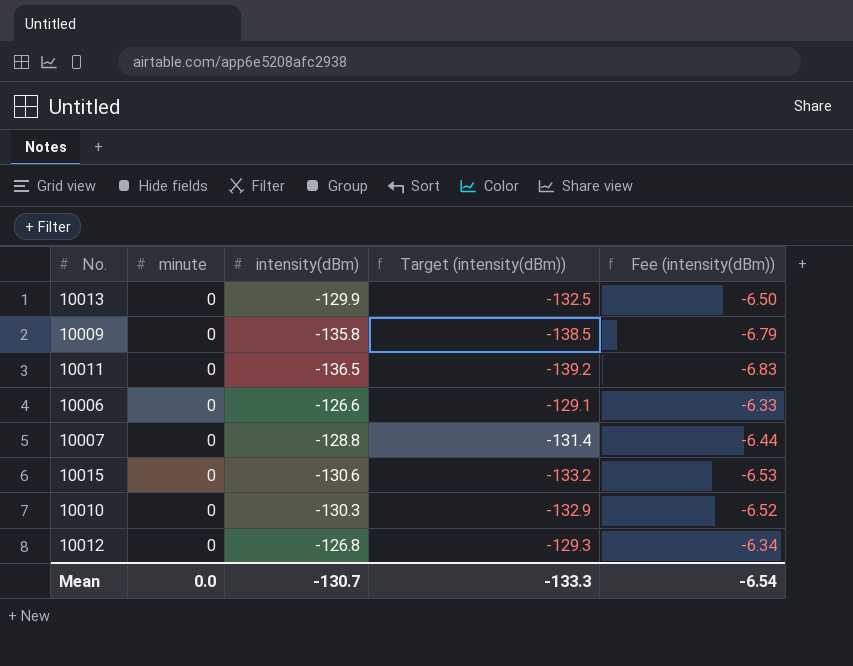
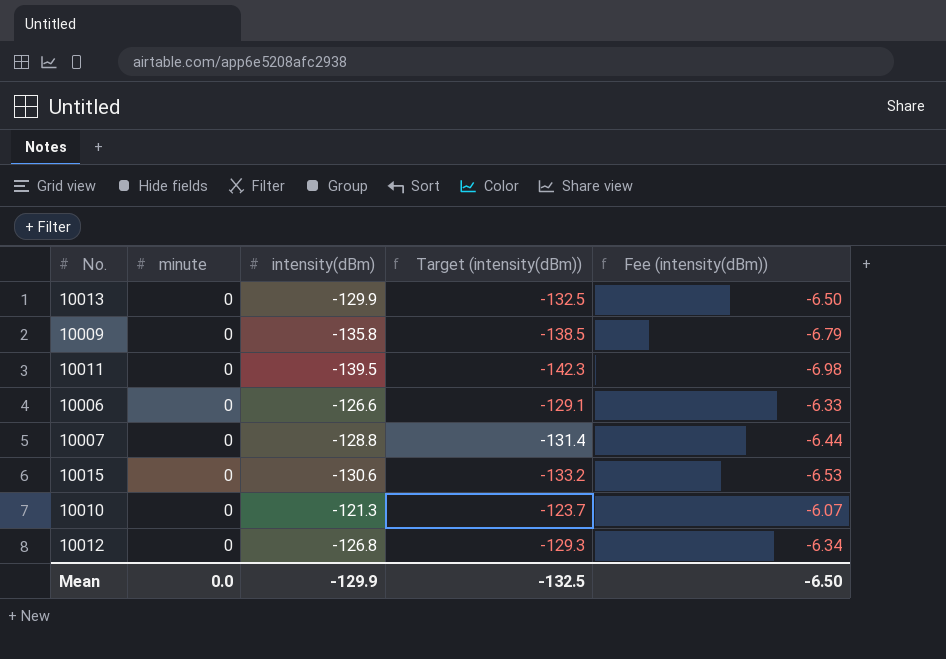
10011 | intensity(dBm): -136.5 -> -139.5
10011 | Target (intensity(dBm)): -139.2 -> -142.3
10011 | Fee (intensity(dBm)): -6.83 -> -6.98
10010 | intensity(dBm): -130.3 -> -121.3
10010 | Target (intensity(dBm)): -132.9 -> -123.7
10010 | Fee (intensity(dBm)): -6.52 -> -6.07
Mean | intensity(dBm): -130.7 -> -129.9
Mean | Target (intensity(dBm)): -133.3 -> -132.5
Mean | Fee (intensity(dBm)): -6.54 -> -6.50

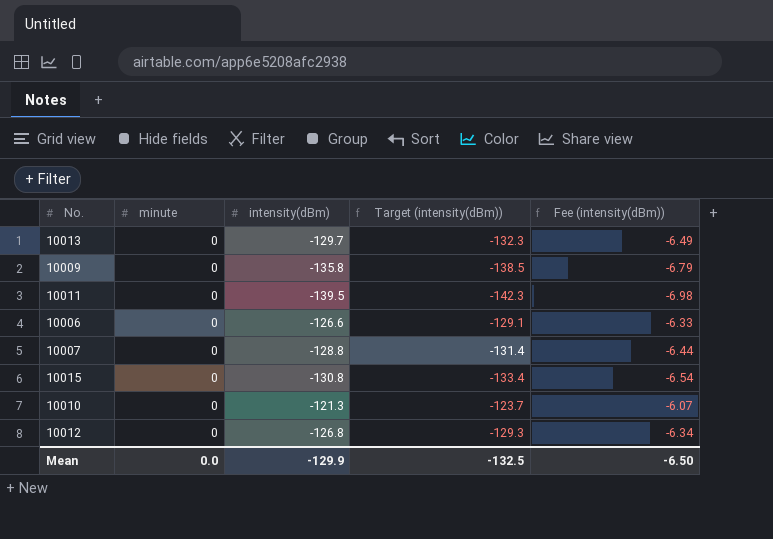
10013 | intensity(dBm): -129.9 -> -129.7
10013 | Target (intensity(dBm)): -132.5 -> -132.3
10013 | Fee (intensity(dBm)): -6.50 -> -6.49
10015 | intensity(dBm): -130.6 -> -130.8
10015 | Target (intensity(dBm)): -133.2 -> -133.4
10015 | Fee (intensity(dBm)): -6.53 -> -6.54

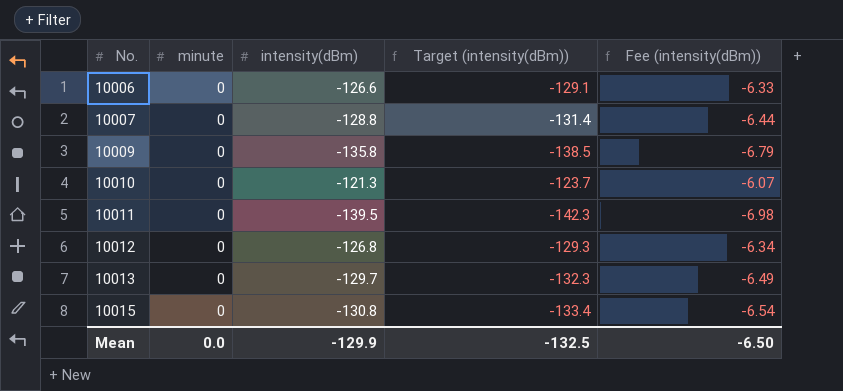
row order: none -> No. ascending

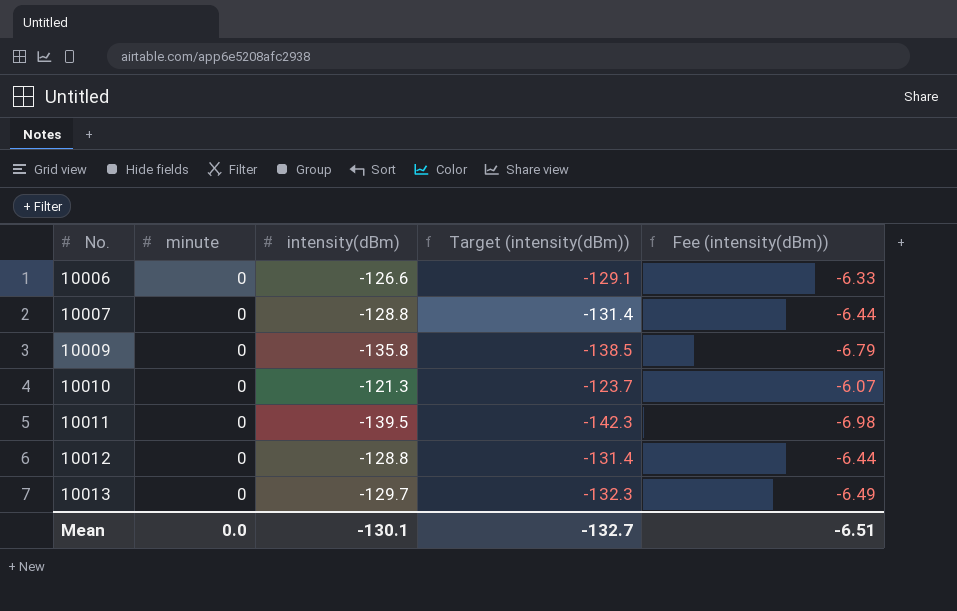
row 10015: 0 | -130.8 | -133.4 | -6.54 -> none
10012 | intensity(dBm): -126.8 -> -128.8
10012 | Target (intensity(dBm)): -129.3 -> -131.4
10012 | Fee (intensity(dBm)): -6.34 -> -6.44
Mean | intensity(dBm): -129.9 -> -130.1
Mean | Target (intensity(dBm)): -132.5 -> -132.7
Mean | Fee (intensity(dBm)): -6.50 -> -6.51

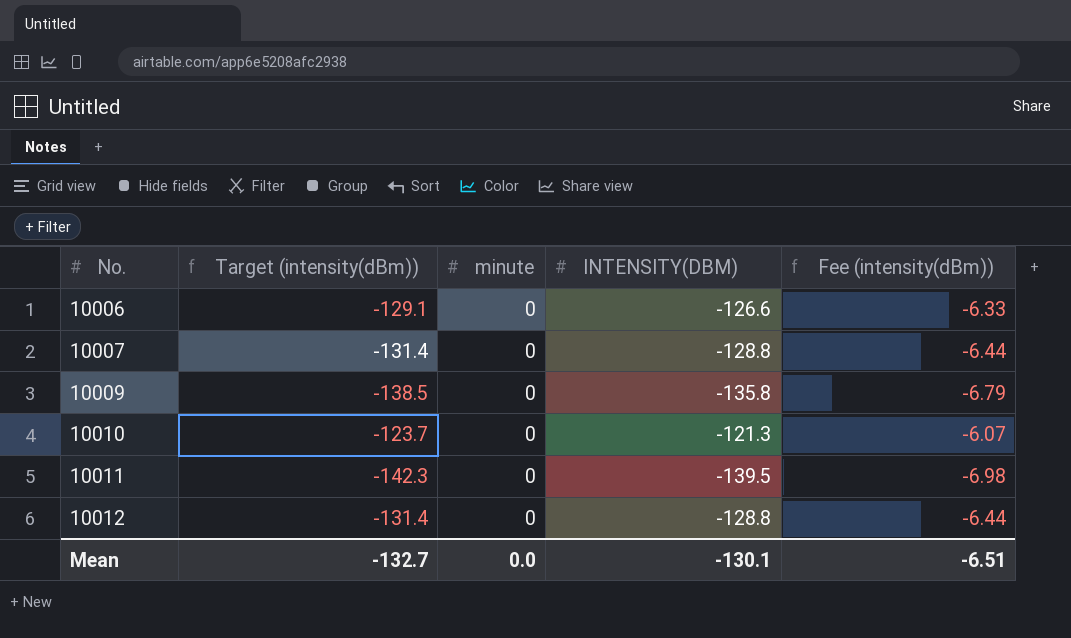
column Target (intensity(dBm)) | position: 4 -> 2
column name: intensity(dBm) -> INTENSITY(DBM)
row 10013: 0 | -129.7 | -132.3 | -6.49 -> none

